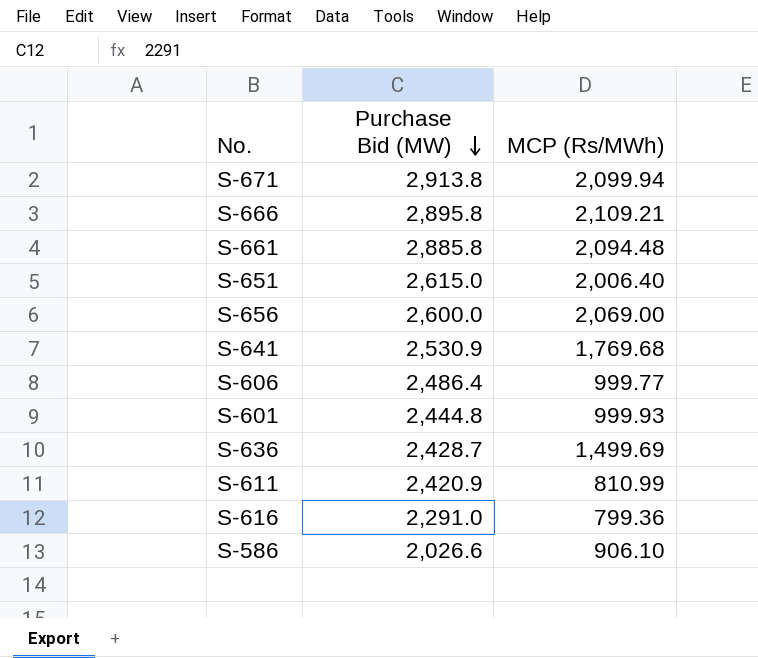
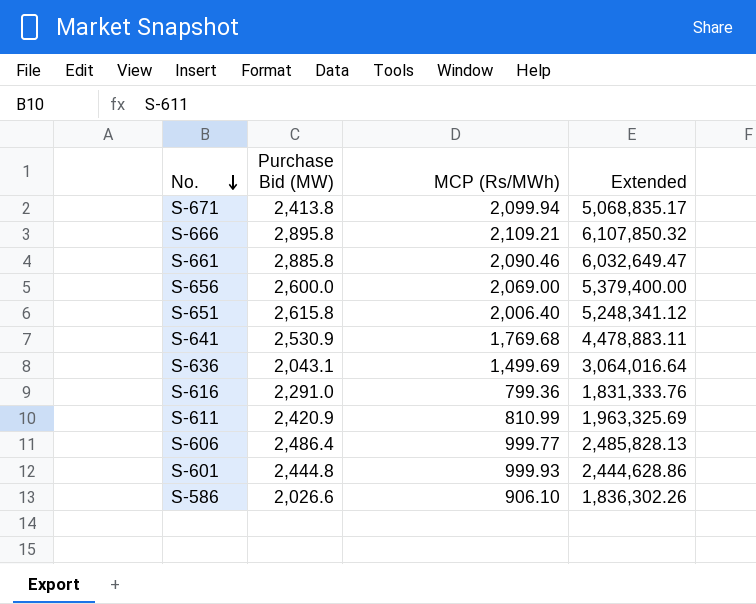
row order: Purchase Bid (MW) descending -> No. descending
column Extended | formula: none -> [Purchase Bid (MW)] * [MCP (Rs/MWh)]
S-671 | Purchase Bid (MW): 2,913.8 -> 2,413.8
S-661 | MCP (Rs/MWh): 2,094.48 -> 2,090.46
S-651 | Purchase Bid (MW): 2,615.0 -> 2,615.8
S-636 | Purchase Bid (MW): 2,428.7 -> 2,043.1

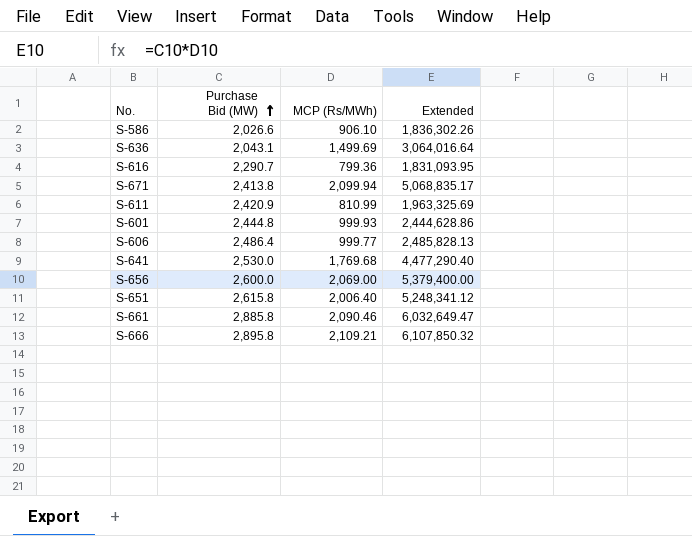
row order: No. descending -> Purchase Bid (MW) ascending
S-616 | Purchase Bid (MW): 2,291.0 -> 2,290.7
S-616 | Extended: 1,831,333.76 -> 1,831,093.95
S-641 | Purchase Bid (MW): 2,530.9 -> 2,530.0
S-641 | Extended: 4,478,883.11 -> 4,477,290.40

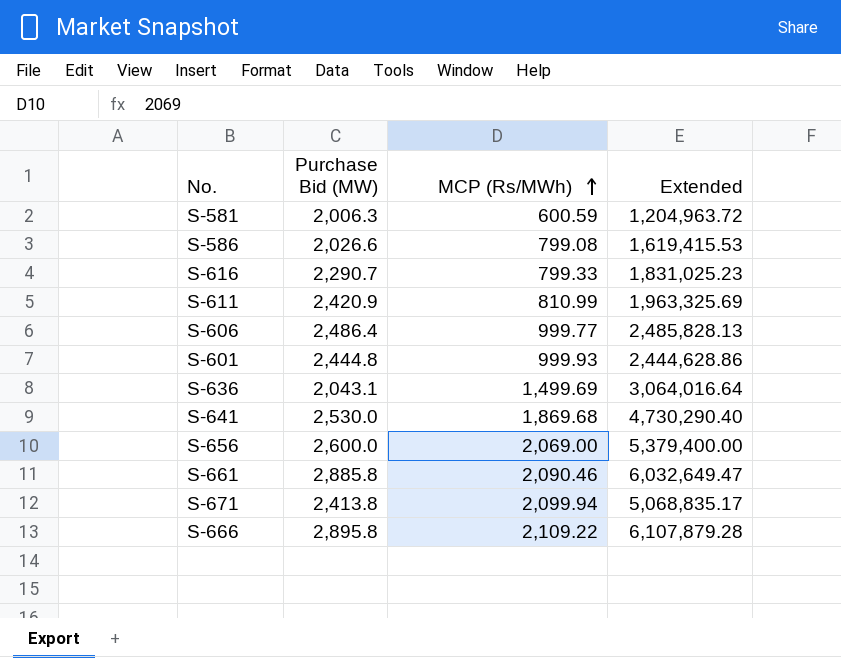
row order: Purchase Bid (MW) ascending -> MCP (Rs/MWh) ascending
row S-651: 2,615.8 | 2,006.40 | 5,248,341.12 -> none
row S-581: none -> 2,006.3 | 600.59 | 1,204,963.72
S-586 | MCP (Rs/MWh): 906.10 -> 799.08
S-586 | Extended: 1,836,302.26 -> 1,619,415.53
S-616 | MCP (Rs/MWh): 799.36 -> 799.33
S-616 | Extended: 1,831,093.95 -> 1,831,025.23
S-641 | MCP (Rs/MWh): 1,769.68 -> 1,869.68
S-641 | Extended: 4,477,290.40 -> 4,730,290.40
S-666 | MCP (Rs/MWh): 2,109.21 -> 2,109.22
S-666 | Extended: 6,107,850.32 -> 6,107,879.28

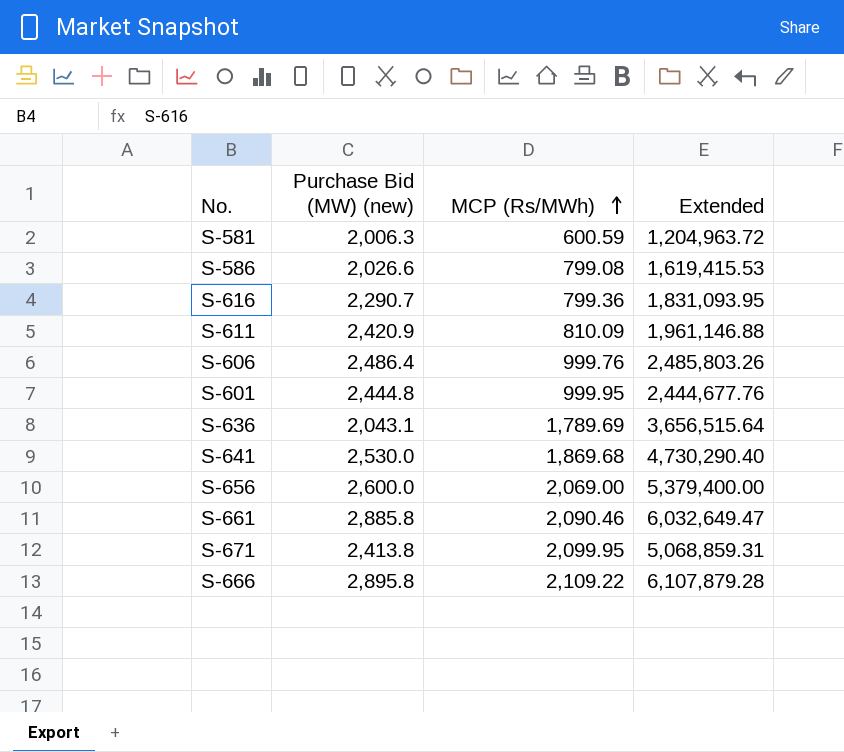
column name: Purchase Bid (MW) -> Purchase Bid (MW) (new)
S-616 | MCP (Rs/MWh): 799.33 -> 799.36
S-616 | Extended: 1,831,025.23 -> 1,831,093.95
S-611 | MCP (Rs/MWh): 810.99 -> 810.09
S-611 | Extended: 1,963,325.69 -> 1,961,146.88
S-606 | MCP (Rs/MWh): 999.77 -> 999.76
S-606 | Extended: 2,485,828.13 -> 2,485,803.26
S-601 | MCP (Rs/MWh): 999.93 -> 999.95
S-601 | Extended: 2,444,628.86 -> 2,444,677.76
S-636 | MCP (Rs/MWh): 1,499.69 -> 1,789.69
S-636 | Extended: 3,064,016.64 -> 3,656,515.64
S-671 | MCP (Rs/MWh): 2,099.94 -> 2,099.95
S-671 | Extended: 5,068,835.17 -> 5,068,859.31

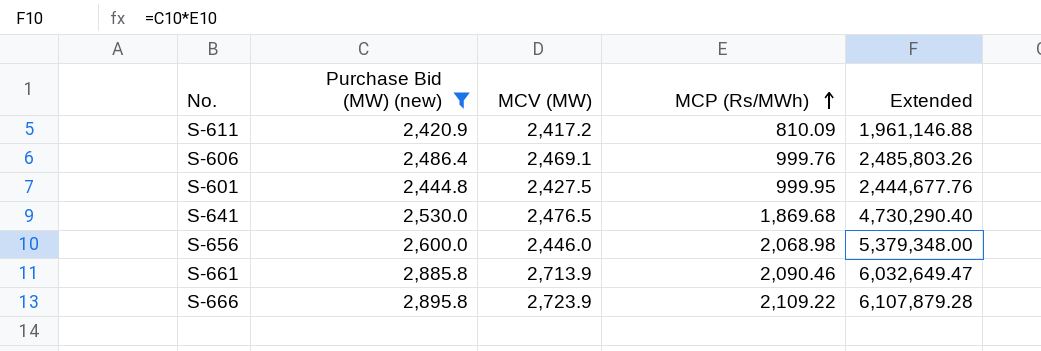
filter: none -> Purchase Bid (MW) (new) >= 2,420.9
column MCV (MW) | position: none -> 3
S-656 | MCP (Rs/MWh): 2,069.00 -> 2,068.98
S-656 | Extended: 5,379,400.00 -> 5,379,348.00

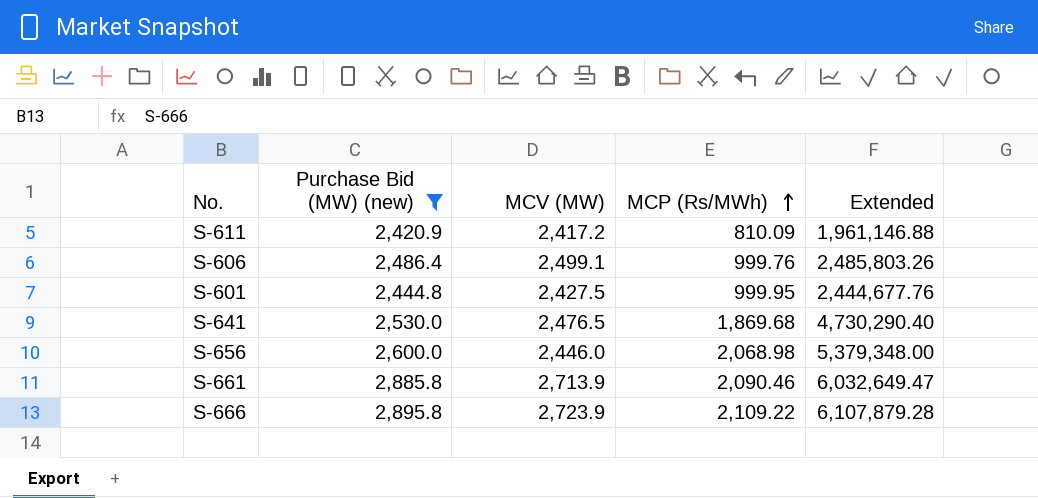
S-606 | MCV (MW): 2,469.1 -> 2,499.1

